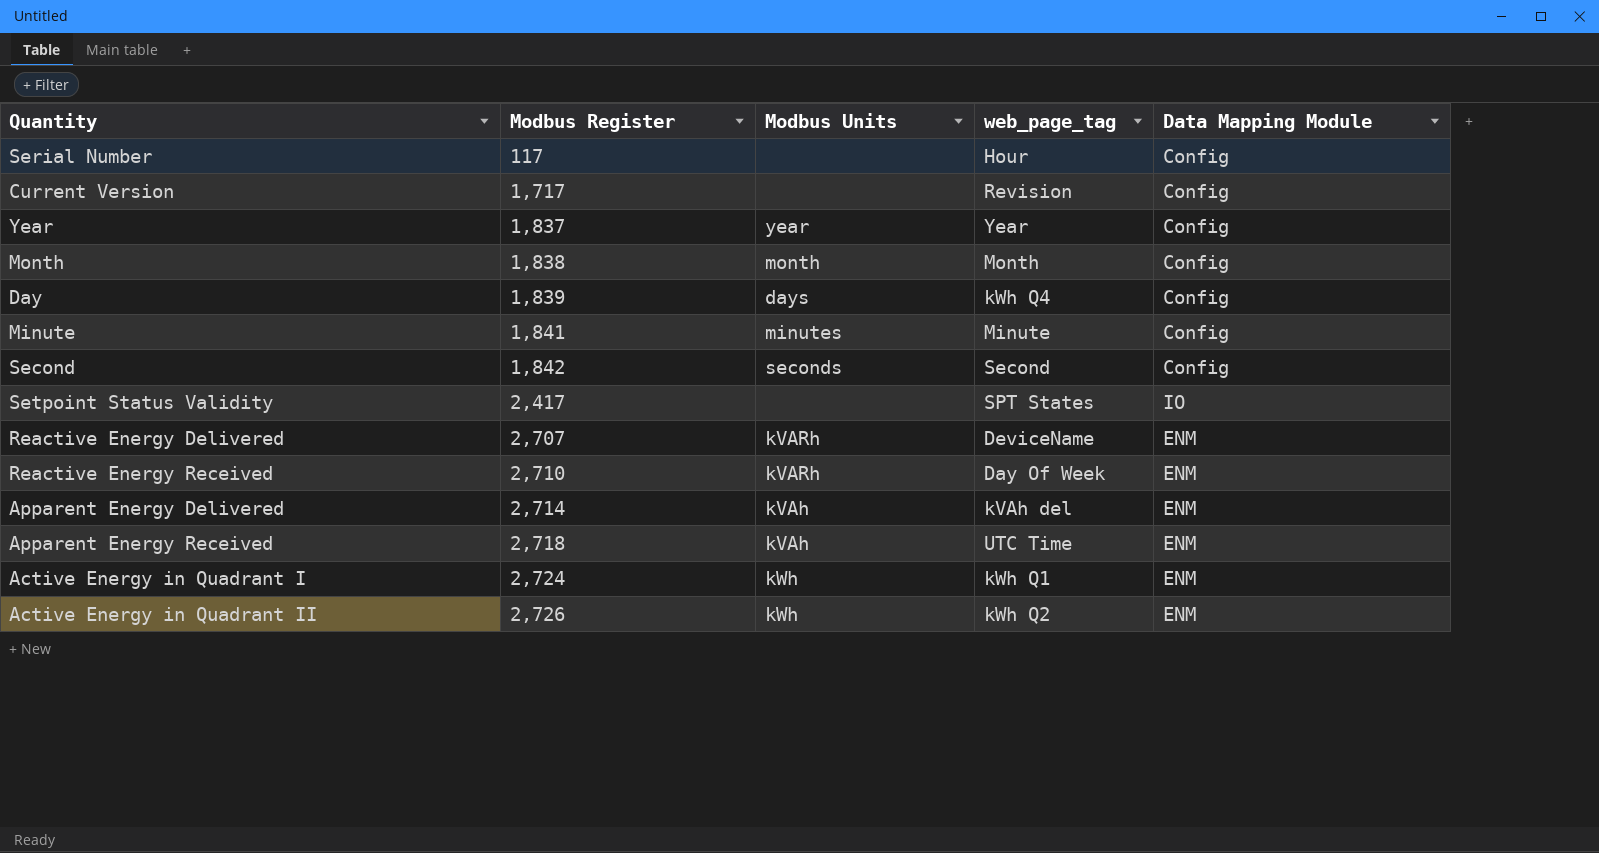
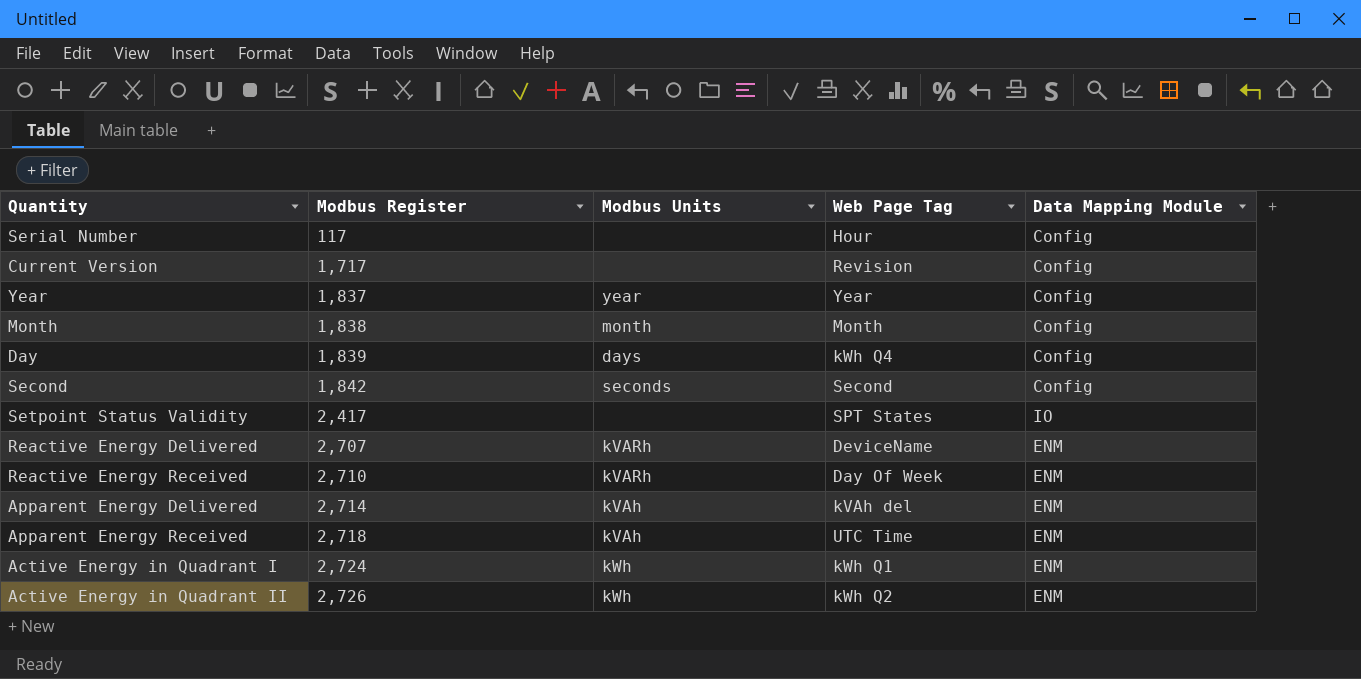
column name: web_page_tag -> Web Page Tag
row Minute: 1,841 | minutes | Minute | Config -> none

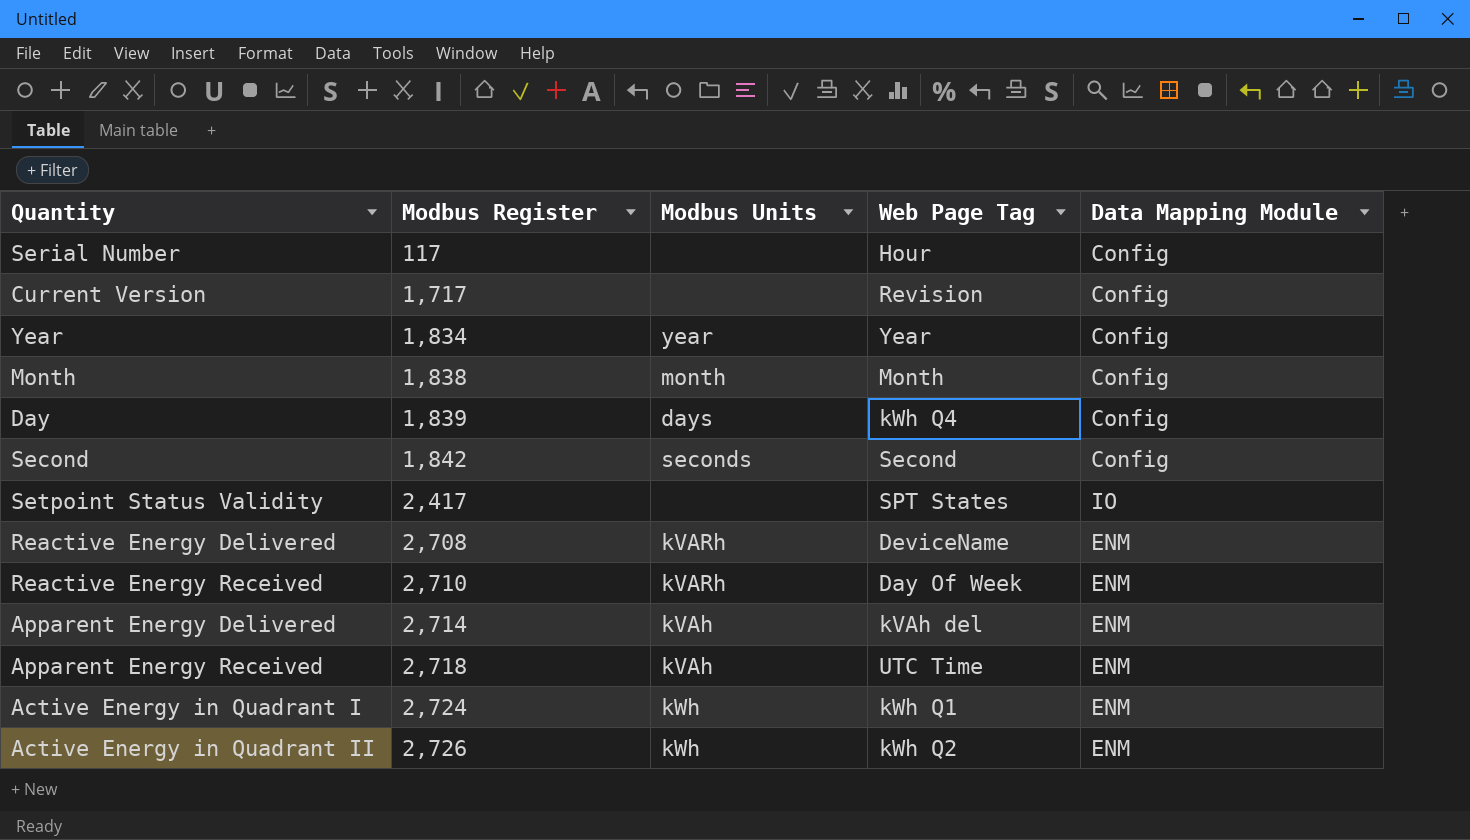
Year | Modbus Register: 1,837 -> 1,834
Reactive Energy Delivered | Modbus Register: 2,707 -> 2,708

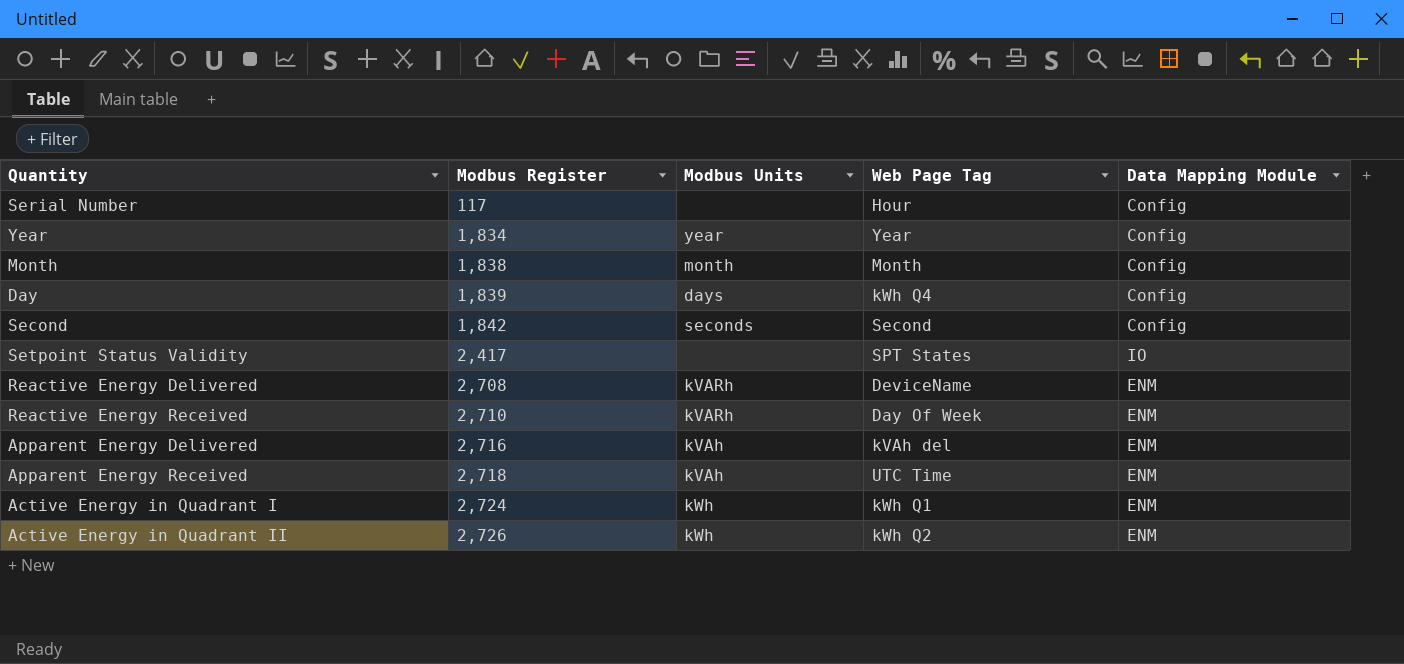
row Current Version: 1,717 | none | Revision | Config -> none
Apparent Energy Delivered | Modbus Register: 2,714 -> 2,716

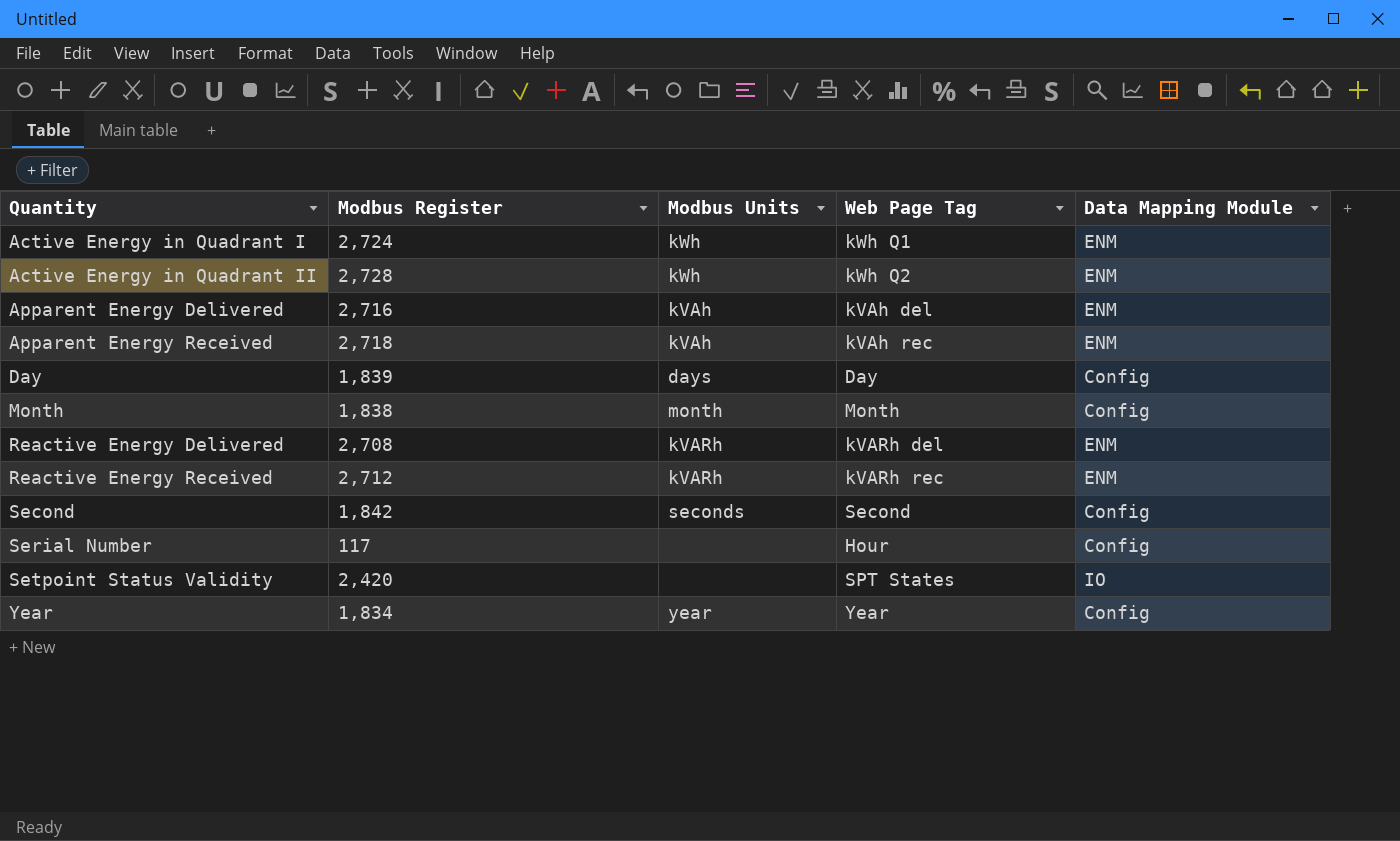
row order: Modbus Register ascending -> Quantity ascending
Active Energy in Quadrant II | Modbus Register: 2,726 -> 2,728
Apparent Energy Received | Web Page Tag: UTC Time -> kVAh rec
Day | Web Page Tag: kWh Q4 -> Day
Reactive Energy Delivered | Web Page Tag: DeviceName -> kVARh del
Reactive Energy Received | Modbus Register: 2,710 -> 2,712
Reactive Energy Received | Web Page Tag: Day Of Week -> kVARh rec
Setpoint Status Validity | Modbus Register: 2,417 -> 2,420

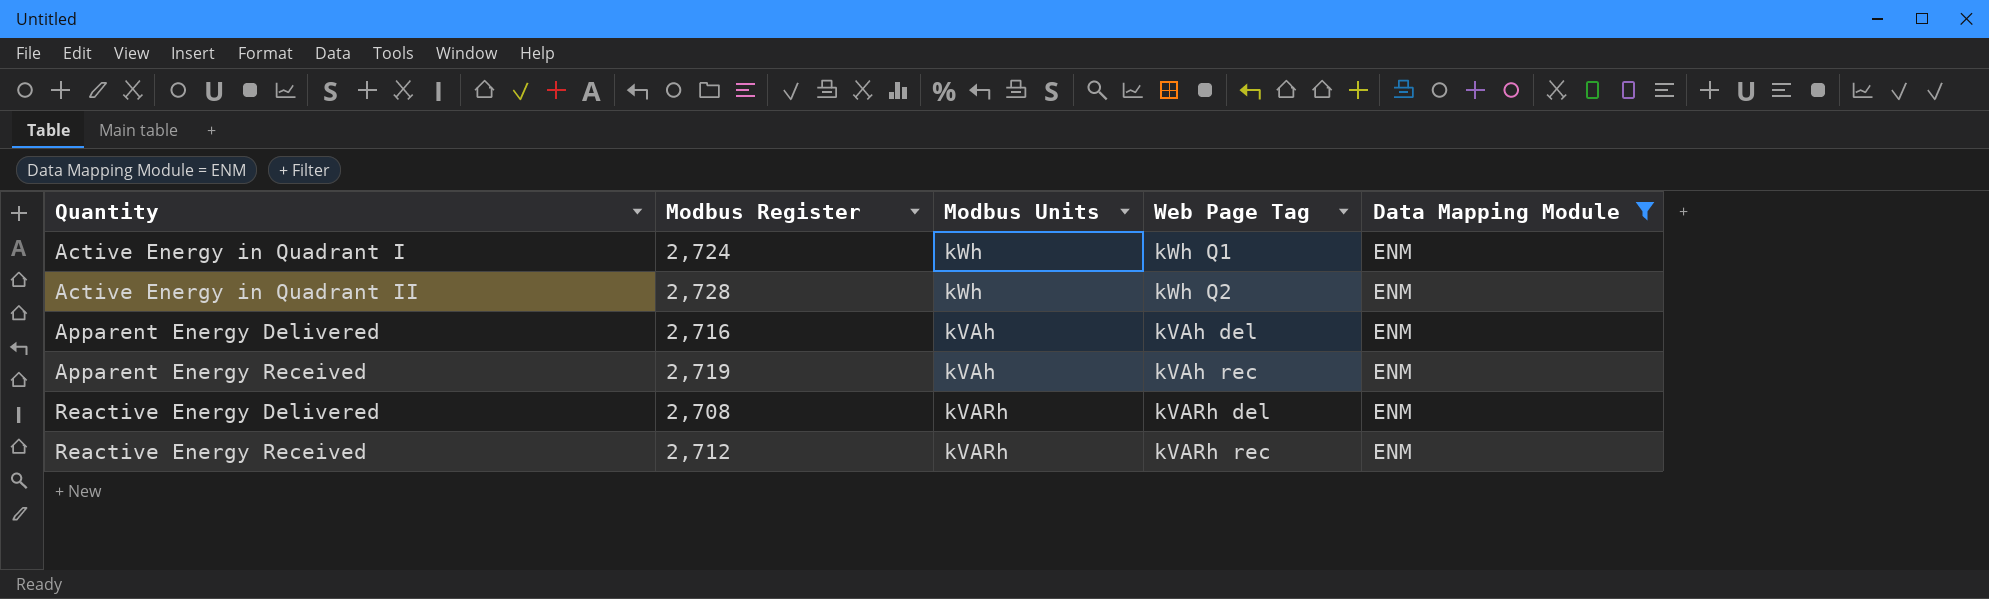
filter: none -> Data Mapping Module = ENM
Apparent Energy Received | Modbus Register: 2,718 -> 2,719

